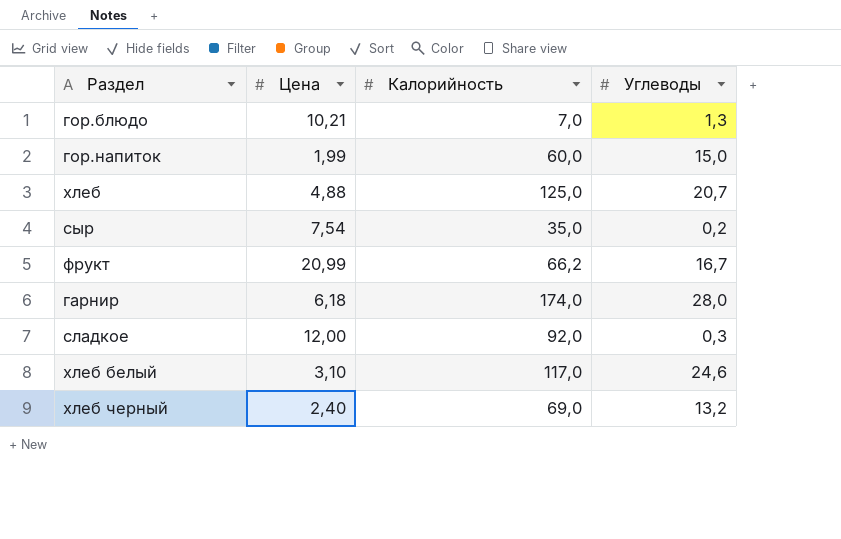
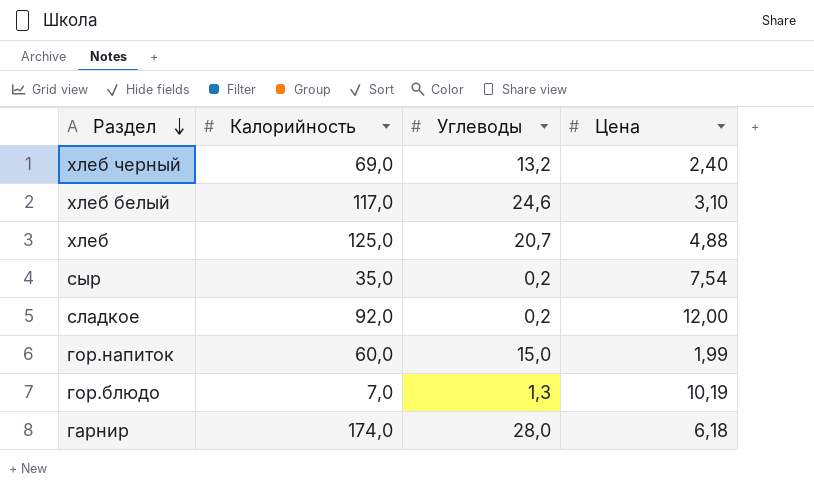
row order: none -> Раздел descending
column Цена | position: 2 -> 4
row фрукт: 20,99 | 66,2 | 16,7 -> none
сладкое | Углеводы: 0,3 -> 0,2
гор.блюдо | Цена: 10,21 -> 10,19

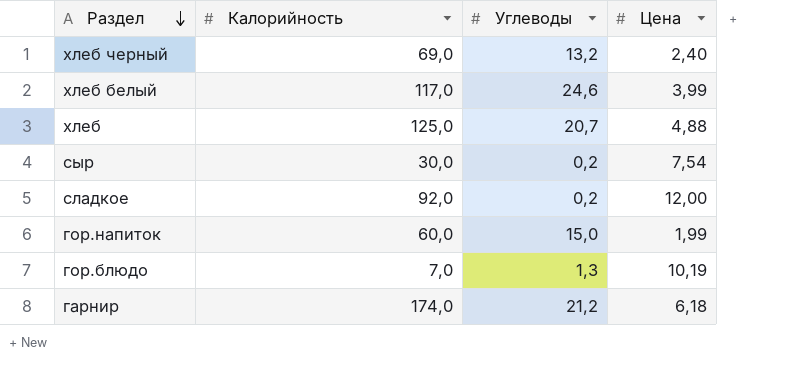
хлеб белый | Цена: 3,10 -> 3,99
сыр | Калорийность: 35,0 -> 30,0
гарнир | Углеводы: 28,0 -> 21,2

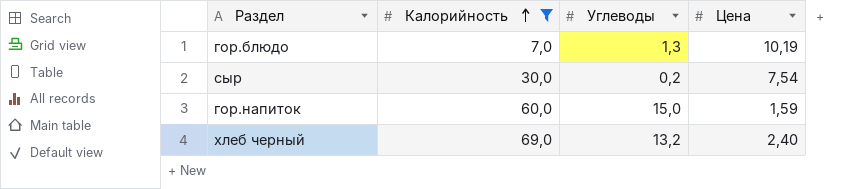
filter: none -> Калорийность <= 69,0
row order: Раздел descending -> Калорийность ascending
гор.напиток | Цена: 1,99 -> 1,59

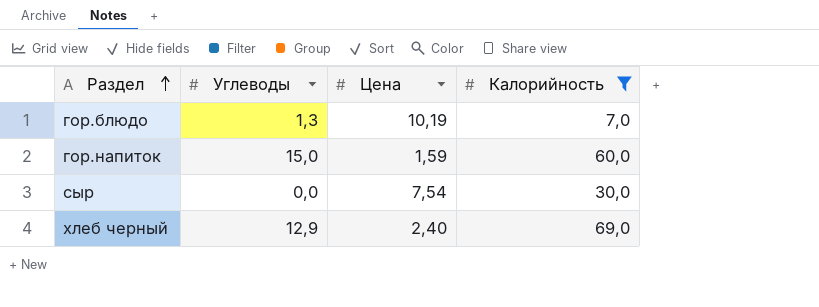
row order: Калорийность ascending -> Раздел ascending
column Калорийность | position: 2 -> 4
сыр | Углеводы: 0,2 -> 0,0
хлеб черный | Углеводы: 13,2 -> 12,9

